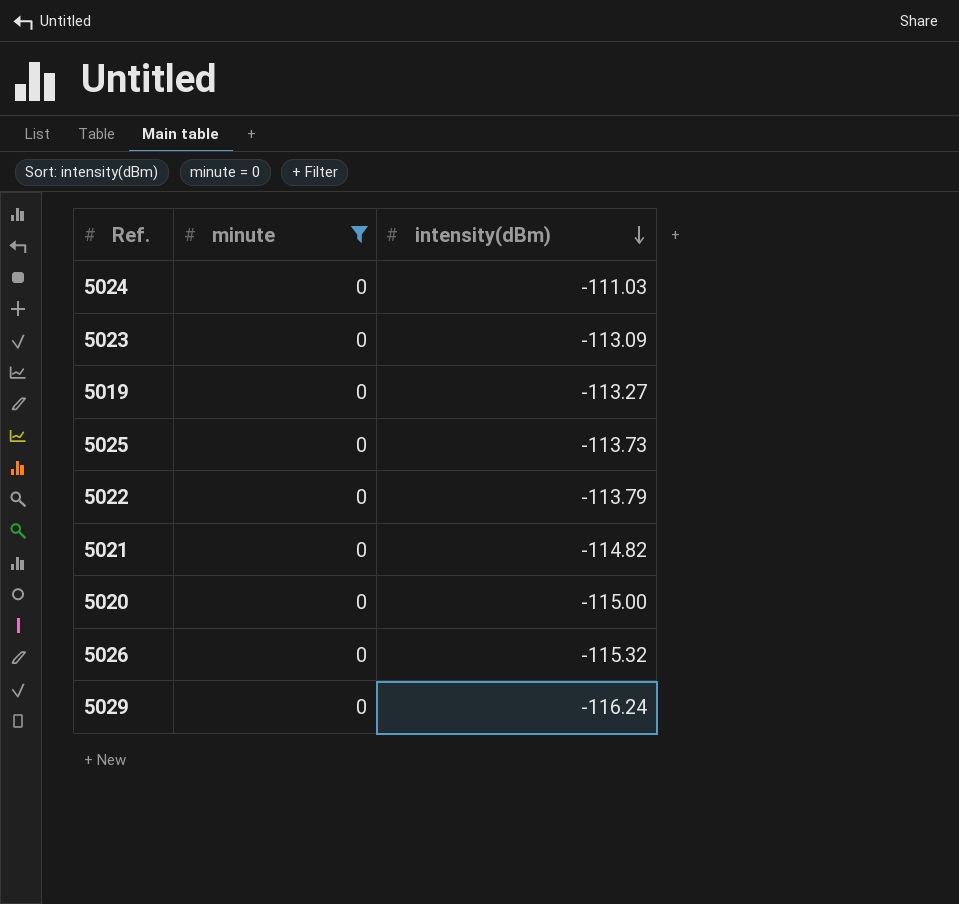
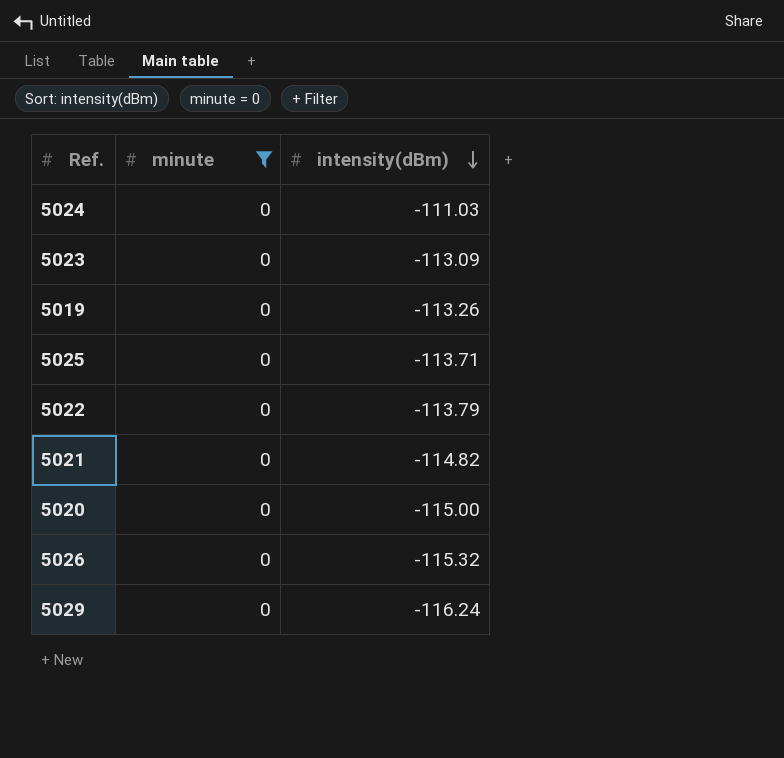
5019 | intensity(dBm): -113.27 -> -113.26
5025 | intensity(dBm): -113.73 -> -113.71

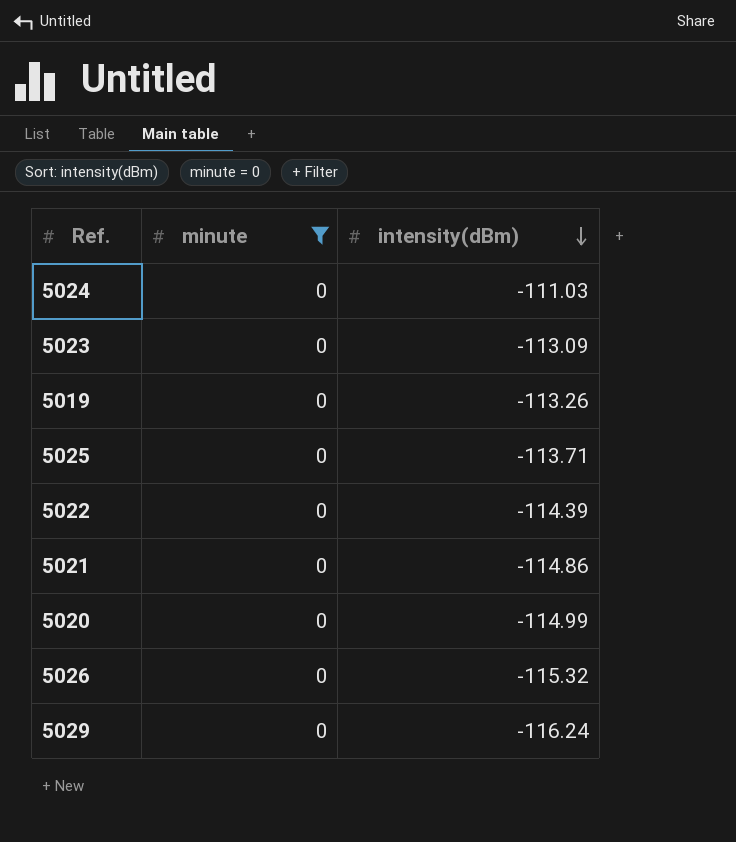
5022 | intensity(dBm): -113.79 -> -114.39
5021 | intensity(dBm): -114.82 -> -114.86
5020 | intensity(dBm): -115.00 -> -114.99

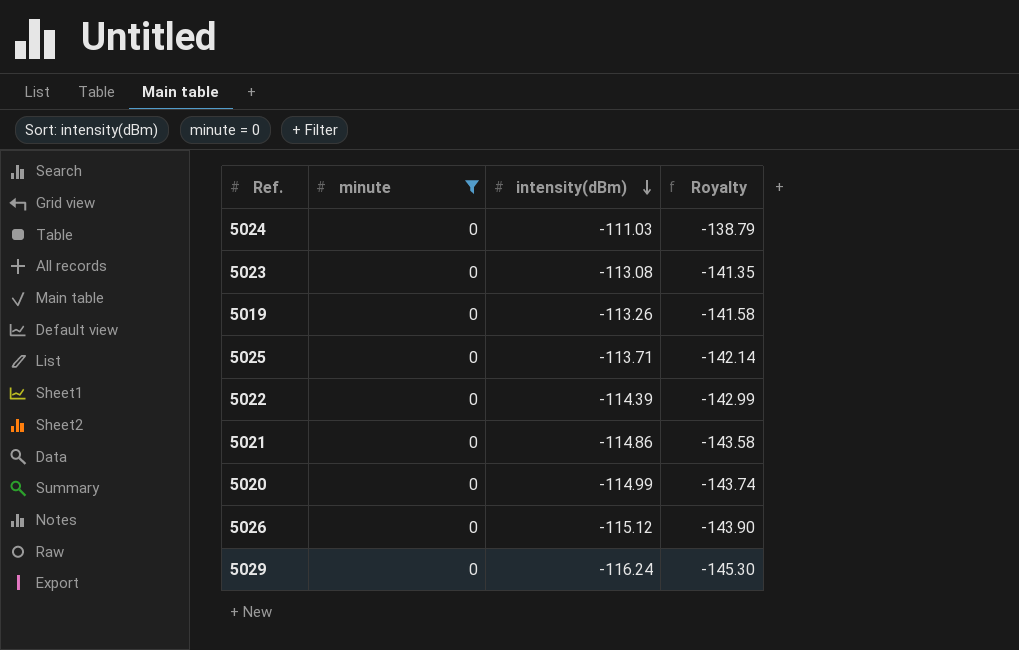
column Royalty | formula: none -> [intensity(dBm)] * 1.25
5023 | intensity(dBm): -113.09 -> -113.08
5026 | intensity(dBm): -115.32 -> -115.12

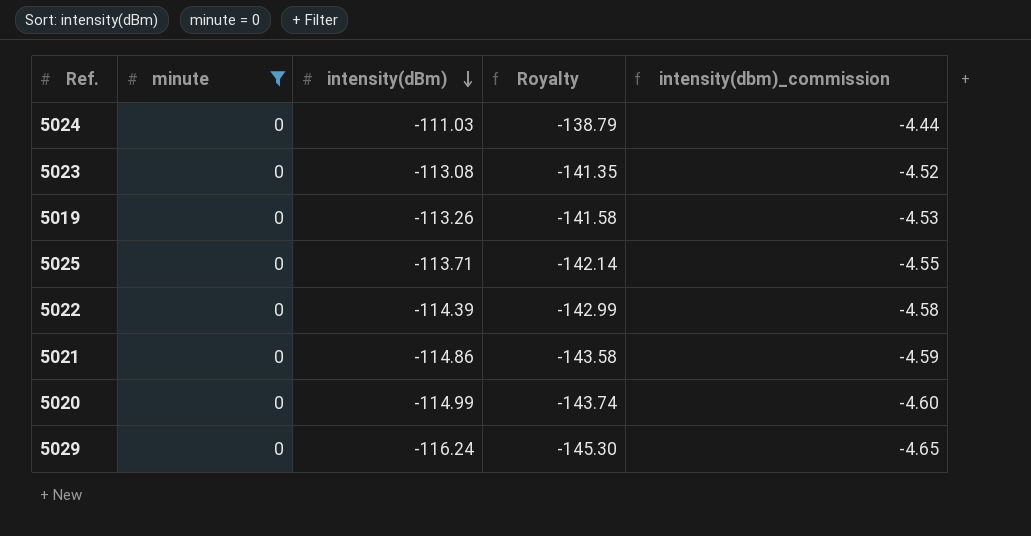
column intensity(dbm)_commission | formula: none -> [intensity(dBm)] * 0.04
row 5026: 0 | -115.12 | -143.90 -> none

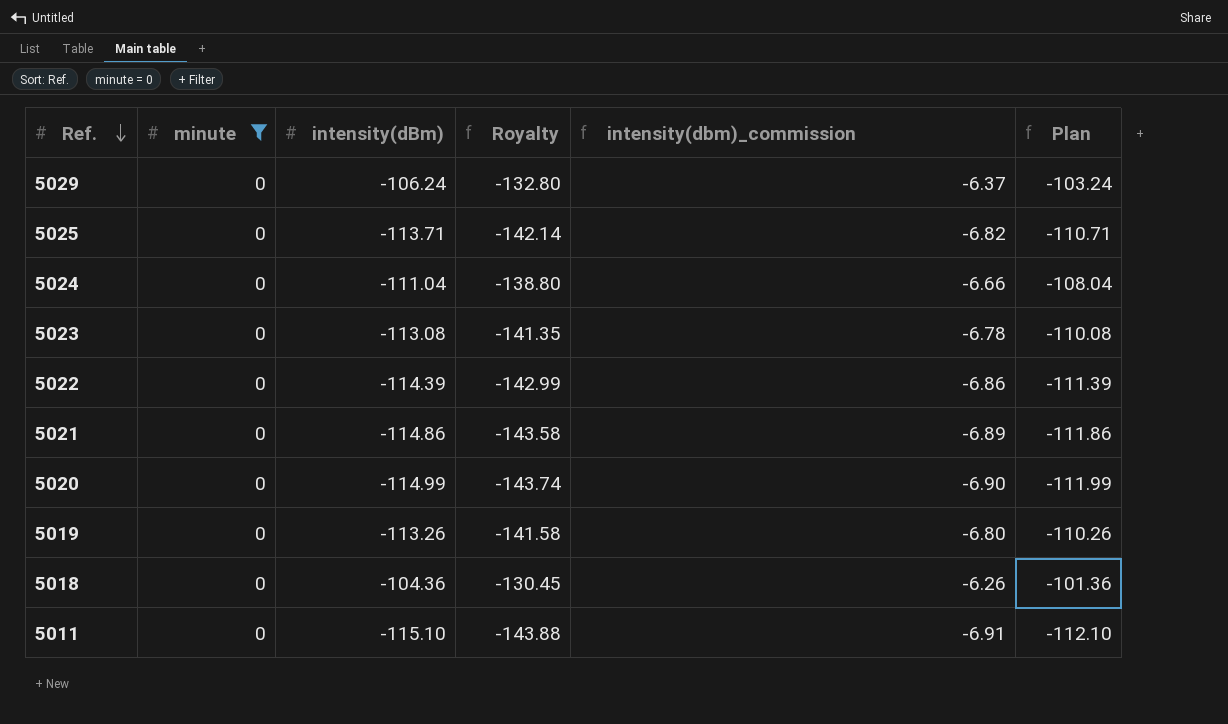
row order: intensity(dBm) descending -> Ref. descending
column intensity(dbm)_commission | formula: [intensity(dBm)] * 0.04 -> [intensity(dBm)] * 0.06
column Plan | formula: none -> [intensity(dBm)] + 3
5029 | intensity(dBm): -116.24 -> -106.24
5029 | Royalty: -145.30 -> -132.80
5024 | intensity(dBm): -111.03 -> -111.04
5024 | Royalty: -138.79 -> -138.80
row 5018: none -> 0 | -104.36 | -130.45 | -6.26 | -101.36
row 5011: none -> 0 | -115.10 | -143.88 | -6.91 | -112.10

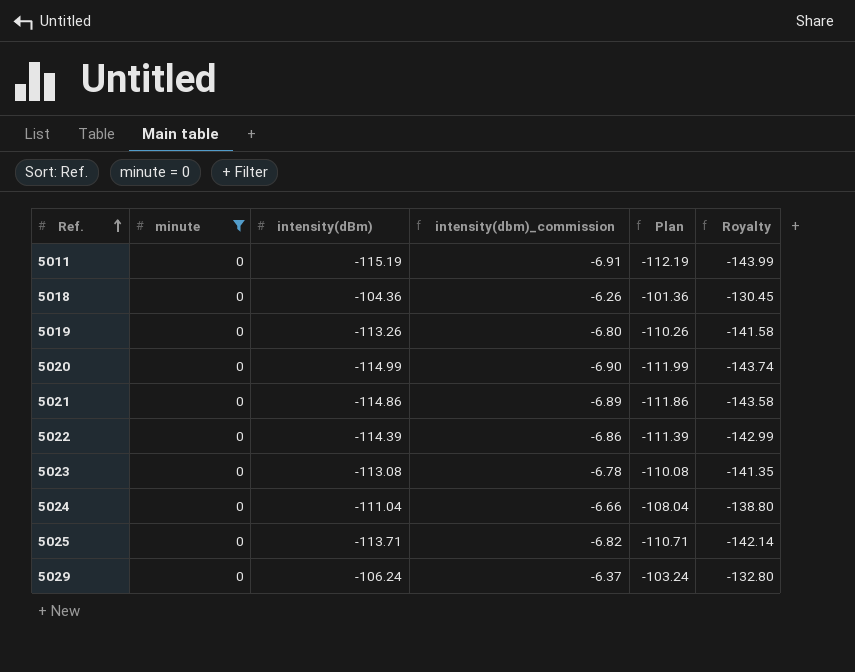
row order: Ref. descending -> Ref. ascending
column Royalty | position: 4 -> 6
5011 | intensity(dBm): -115.10 -> -115.19
5011 | Plan: -112.10 -> -112.19
5011 | Royalty: -143.88 -> -143.99

